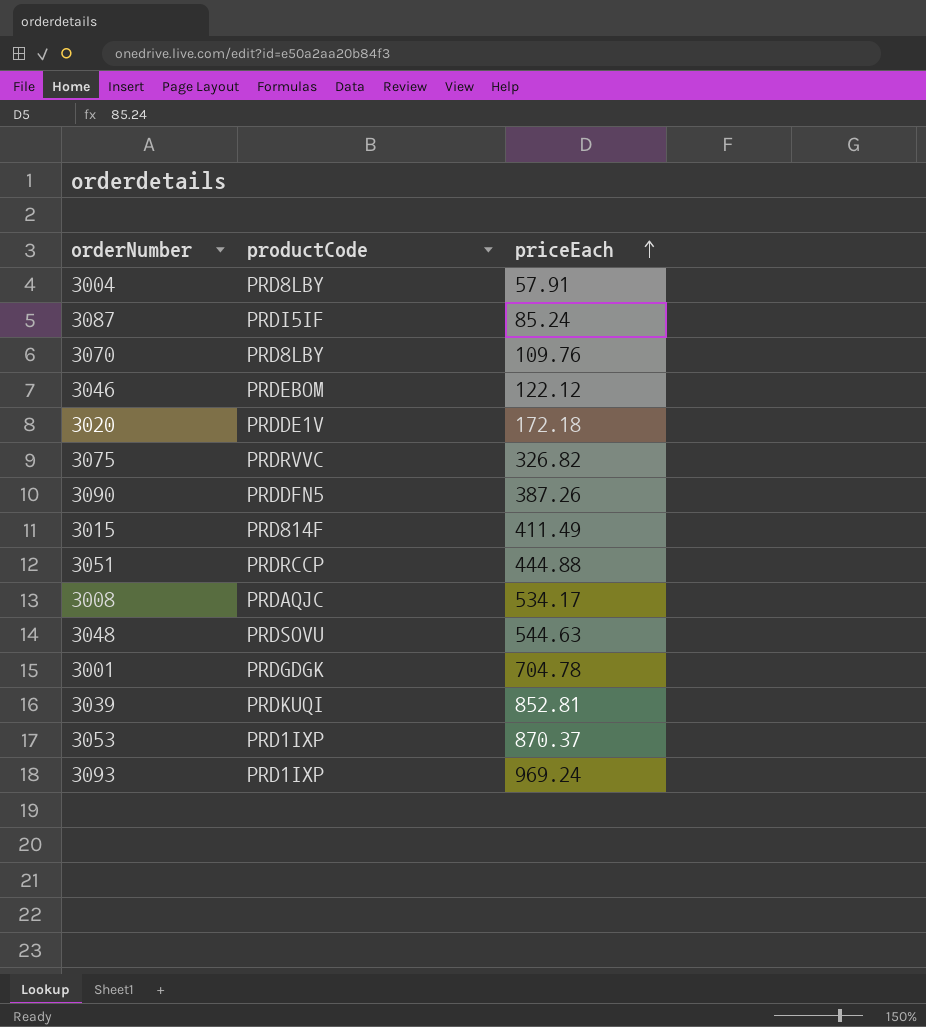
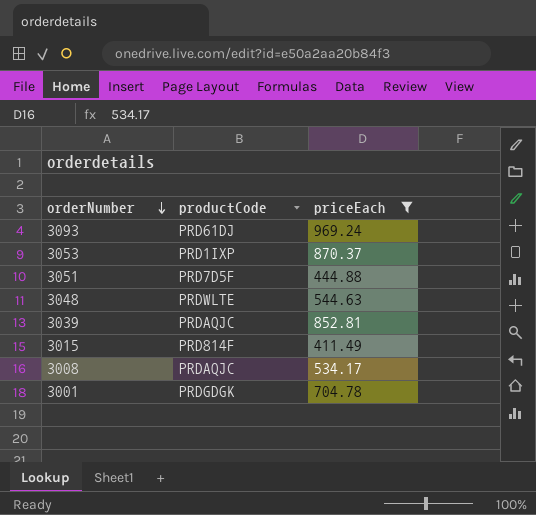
filter: none -> priceEach >= 411.49
row order: priceEach ascending -> orderNumber descending
3093 | productCode: PRD1IXP -> PRD61DJ
3051 | productCode: PRDRCCP -> PRD7D5F
3048 | productCode: PRDSOVU -> PRDWLTE
3039 | productCode: PRDKUQI -> PRDAQJC

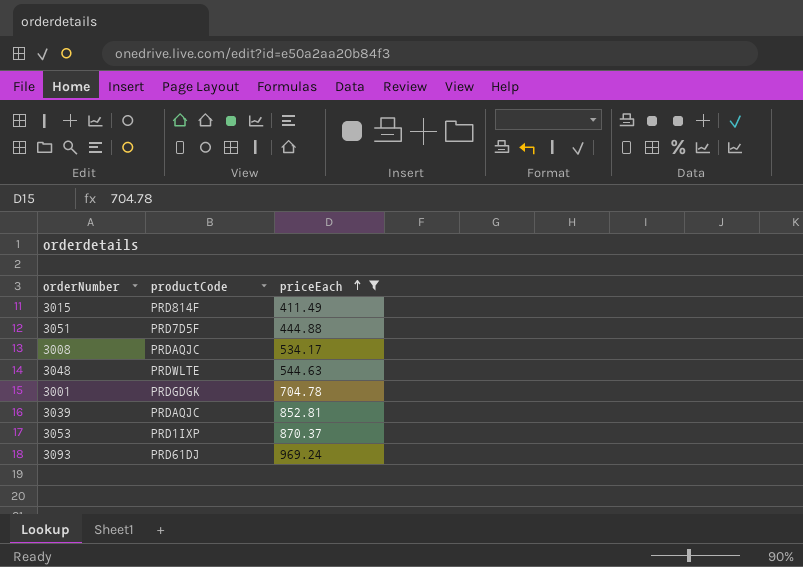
row order: orderNumber descending -> priceEach ascending

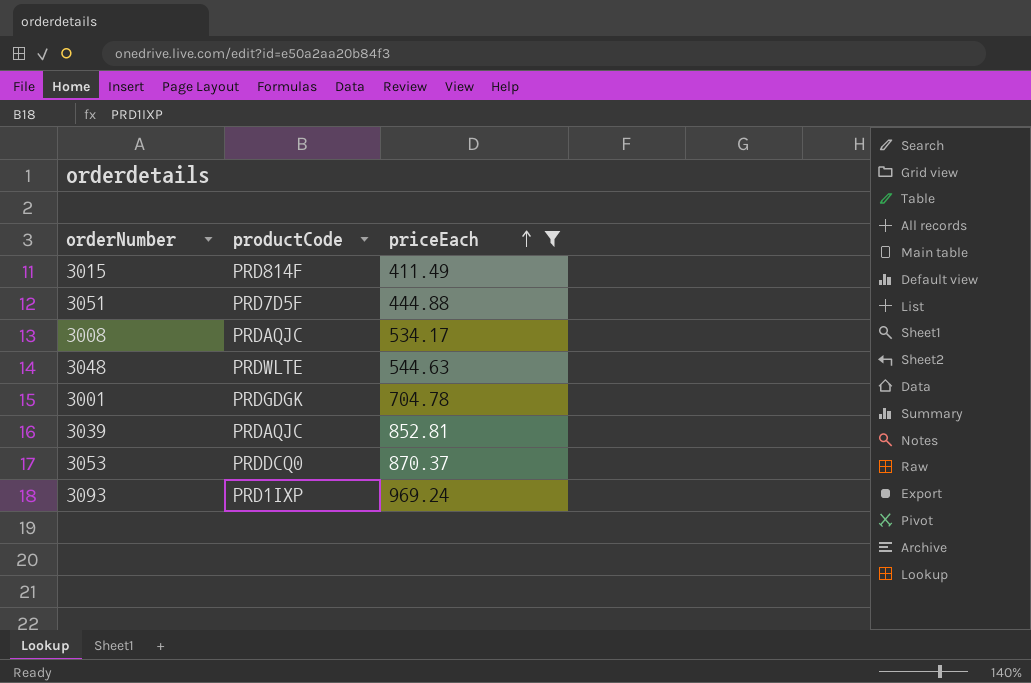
3053 | productCode: PRD1IXP -> PRDDCQ0
3093 | productCode: PRD61DJ -> PRD1IXP

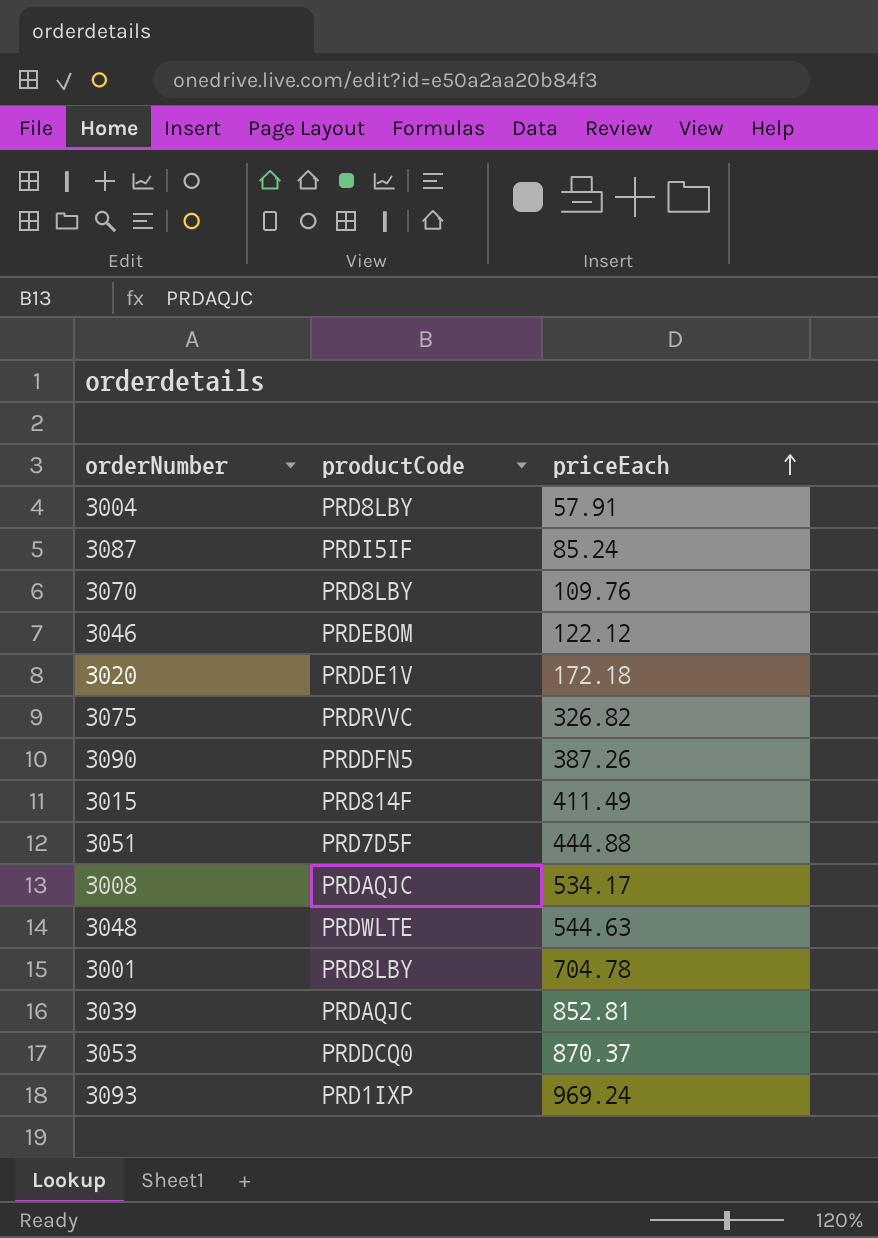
filter: priceEach >= 411.49 -> none
3001 | productCode: PRDGDGK -> PRD8LBY

